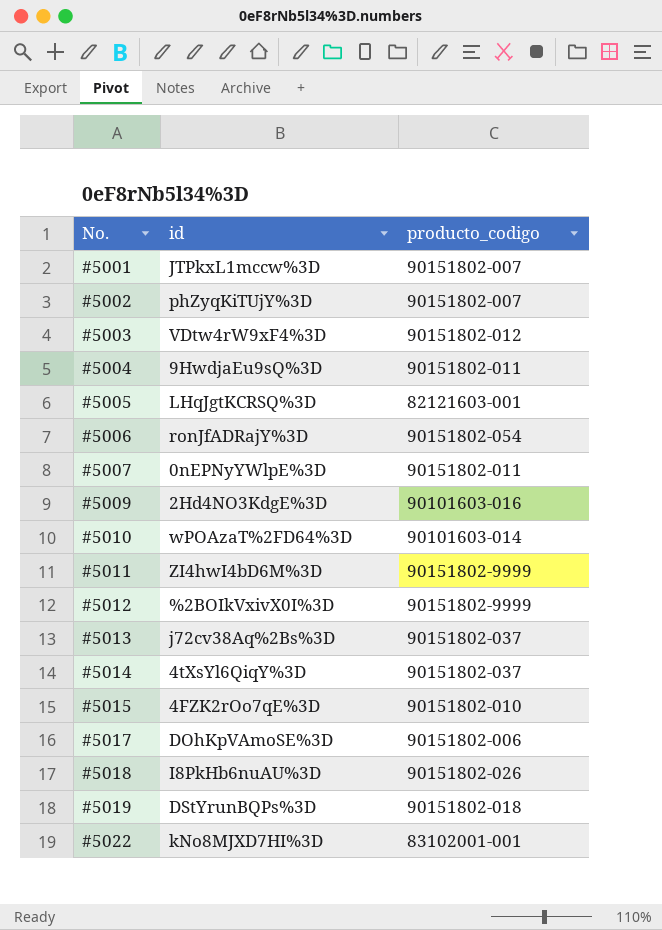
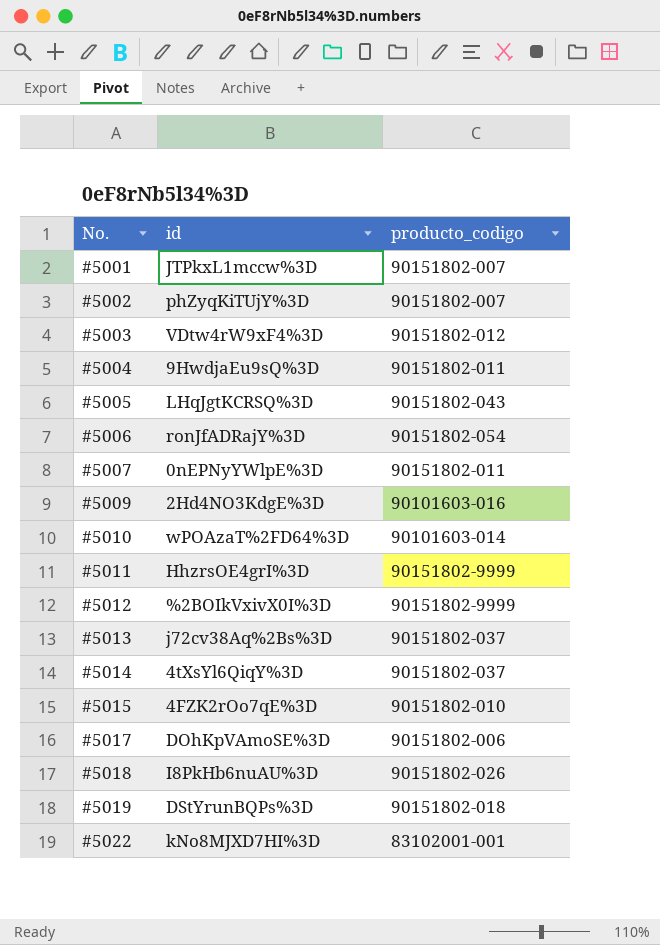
#5005 | producto_codigo: 82121603-001 -> 90151802-043
#5011 | id: ZI4hwI4bD6M%3D -> HhzrsOE4grI%3D

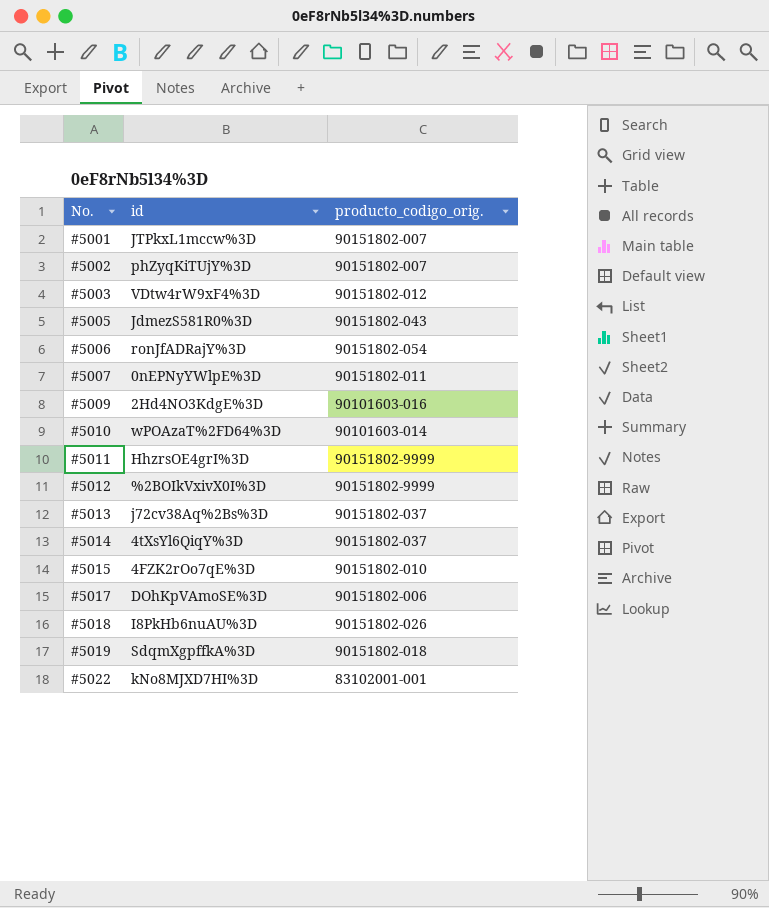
column name: producto_codigo -> producto_codigo_orig.
row #5004: 9HwdjaEu9sQ%3D | 90151802-011 -> none
#5005 | id: LHqJgtKCRSQ%3D -> JdmezS581R0%3D
#5019 | id: DStYrunBQPs%3D -> SdqmXgpffkA%3D

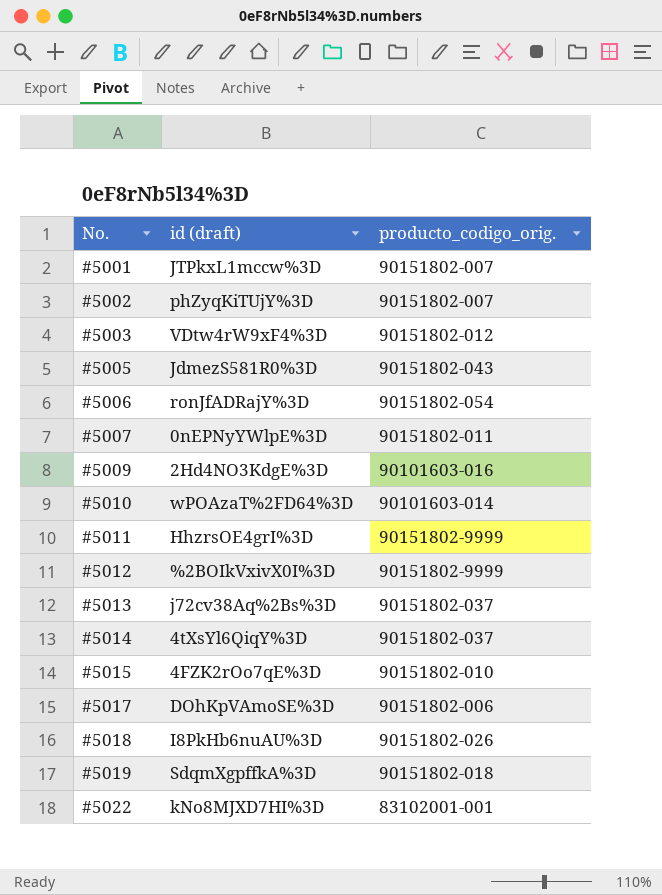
column name: id -> id (draft)

